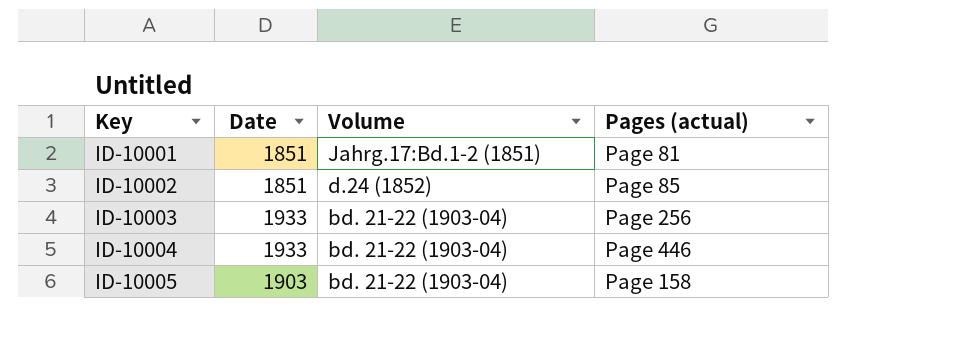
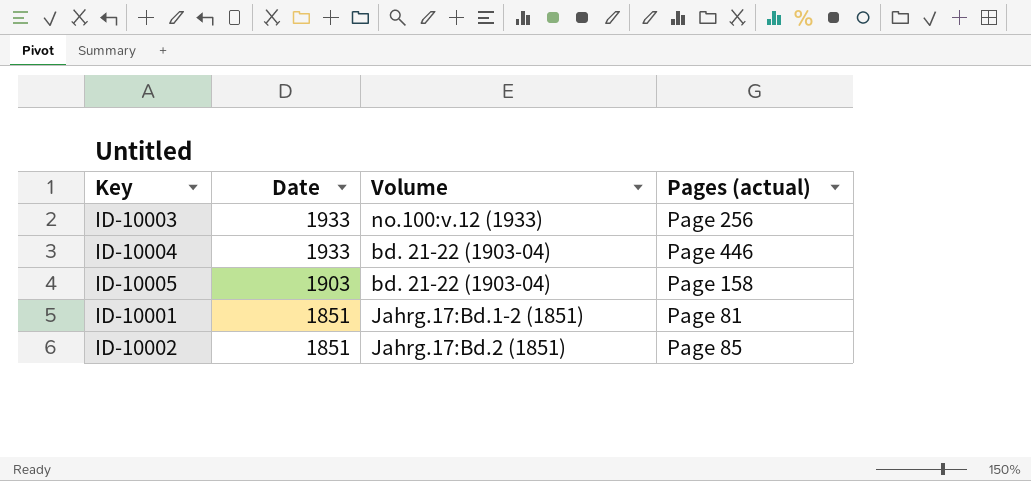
row order: Key ascending -> Date descending
ID-10003 | Volume: bd. 21-22 (1903-04) -> no.100:v.12 (1933)
ID-10002 | Volume: d.24 (1852) -> Jahrg.17:Bd.2 (1851)

